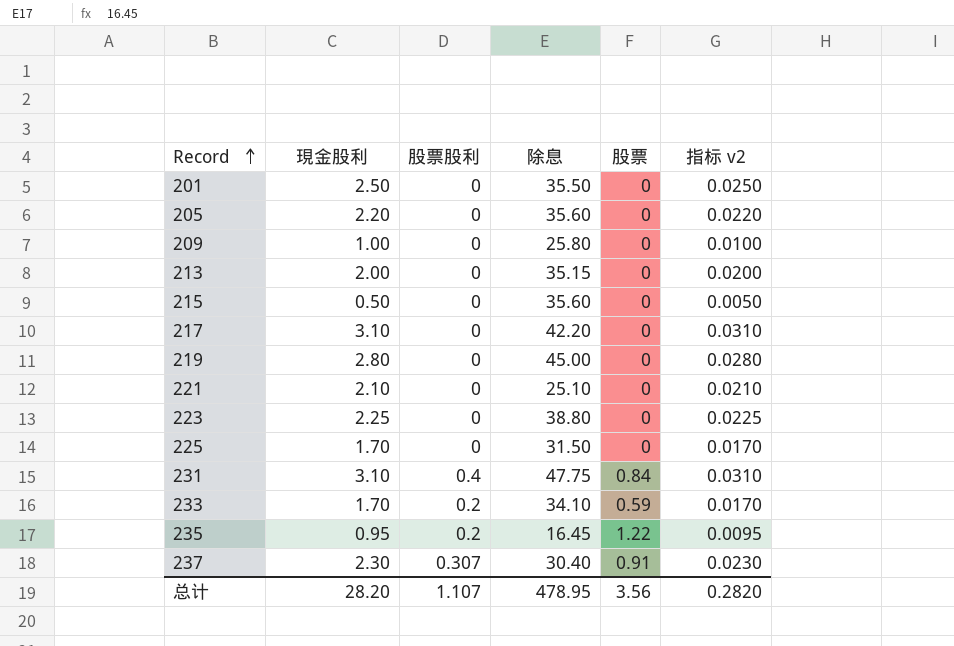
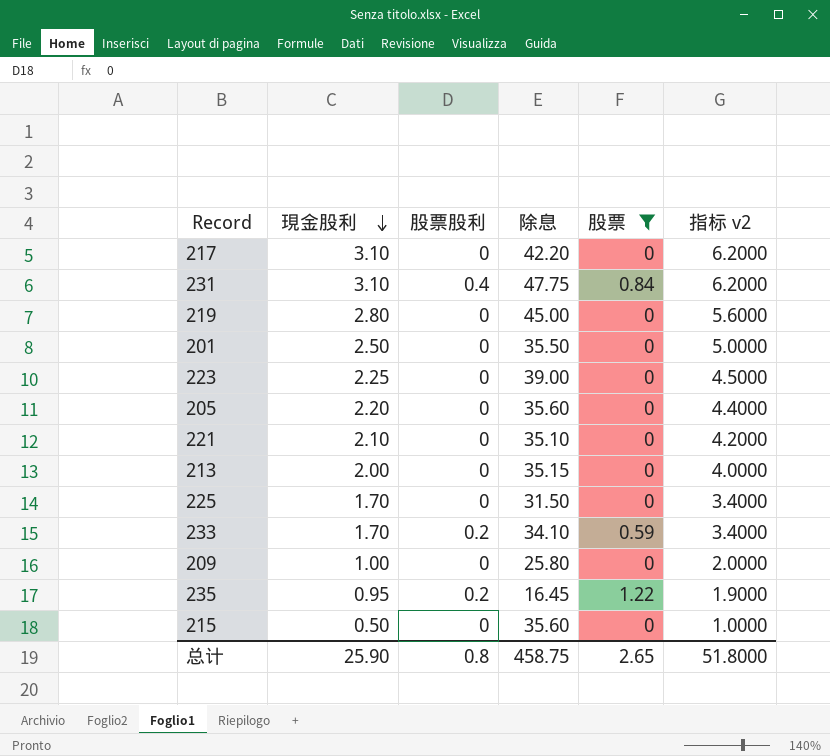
filter: none -> 股票 != 0.91
row order: Record ascending -> 現金股利 descending
column 指标 v2 | formula: [現金股利] * 0.01 -> [現金股利] * 2
223 | 除息: 38.80 -> 39.00
221 | 除息: 25.10 -> 35.10
总计 | 現金股利: 28.20 -> 25.90
总计 | 股票股利: 1.107 -> 0.8
总计 | 除息: 478.95 -> 458.75
总计 | 股票: 3.56 -> 2.65
总计 | 指标 v2: 0.2820 -> 51.8000

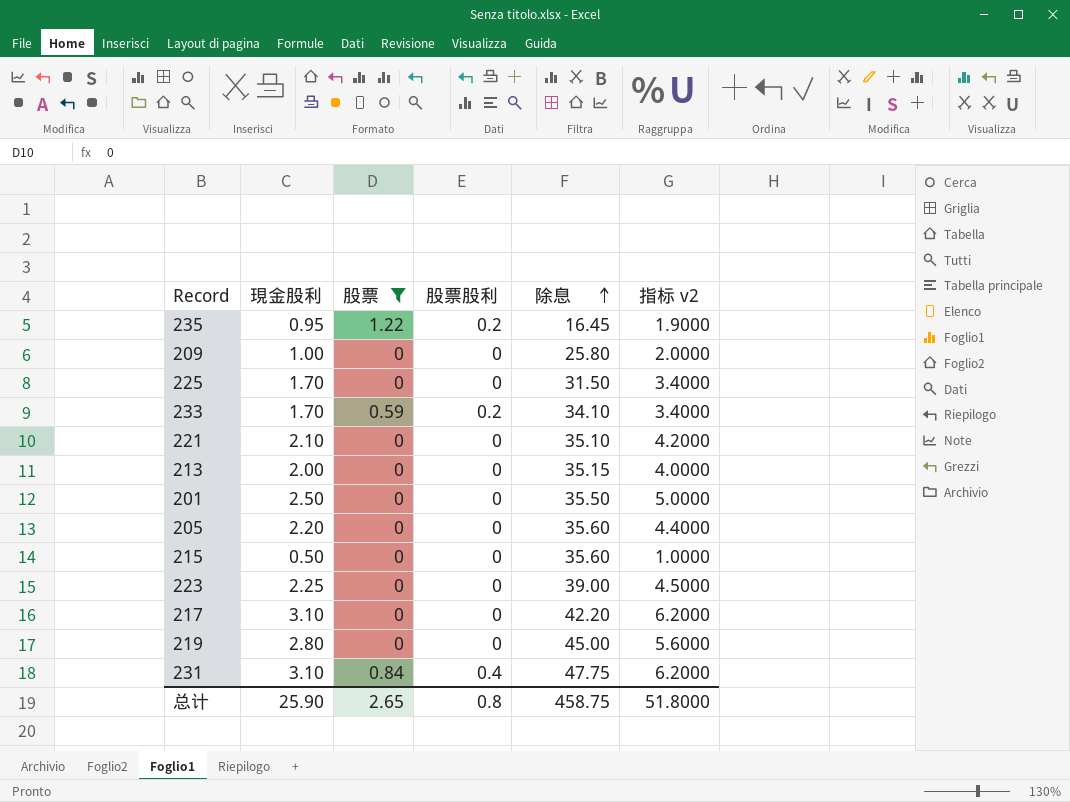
row order: 現金股利 descending -> 除息 ascending
column 股票 | position: 5 -> 3

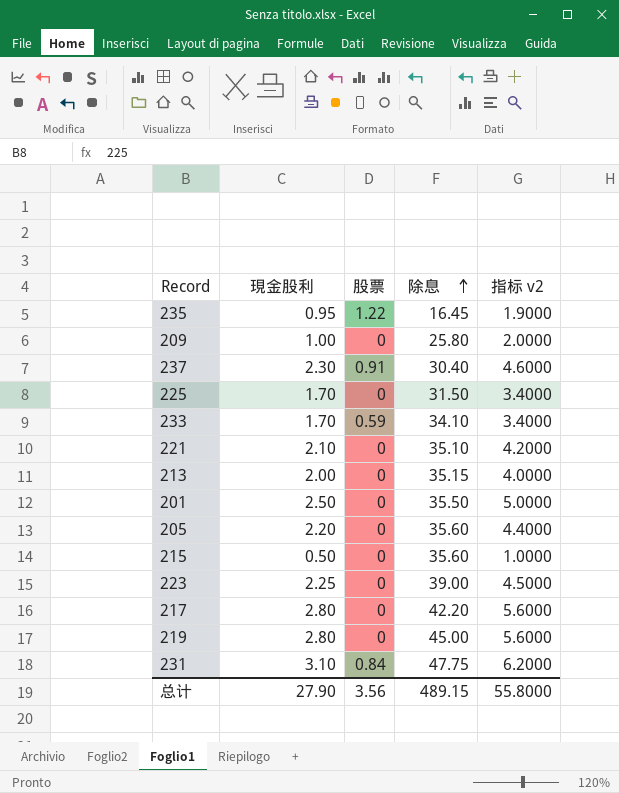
filter: 股票 != 0.91 -> none
column 股票股利 | position: 4 -> none
217 | 現金股利: 3.10 -> 2.80
217 | 指标 v2: 6.2000 -> 5.6000
总计 | 現金股利: 25.90 -> 27.90
总计 | 股票: 2.65 -> 3.56
总计 | 除息: 458.75 -> 489.15
总计 | 指标 v2: 51.8000 -> 55.8000

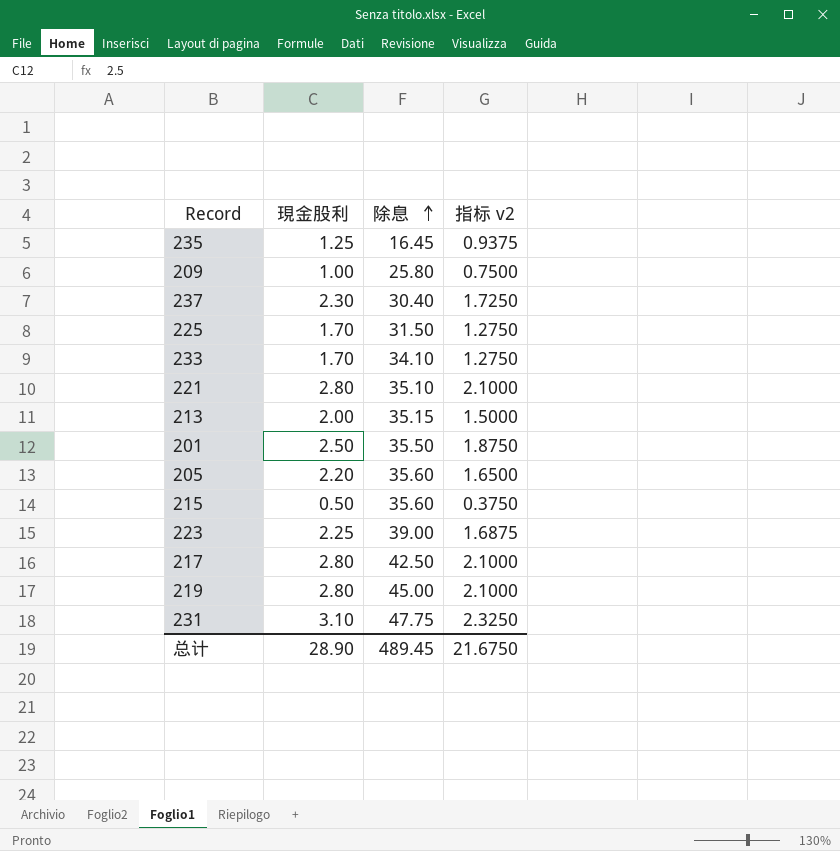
column 股票 | position: 3 -> none
column 指标 v2 | formula: [現金股利] * 2 -> [現金股利] * 0.75
235 | 現金股利: 0.95 -> 1.25
221 | 現金股利: 2.10 -> 2.80
217 | 除息: 42.20 -> 42.50
总计 | 現金股利: 27.90 -> 28.90
总计 | 除息: 489.15 -> 489.45
总计 | 指标 v2: 55.8000 -> 21.6750

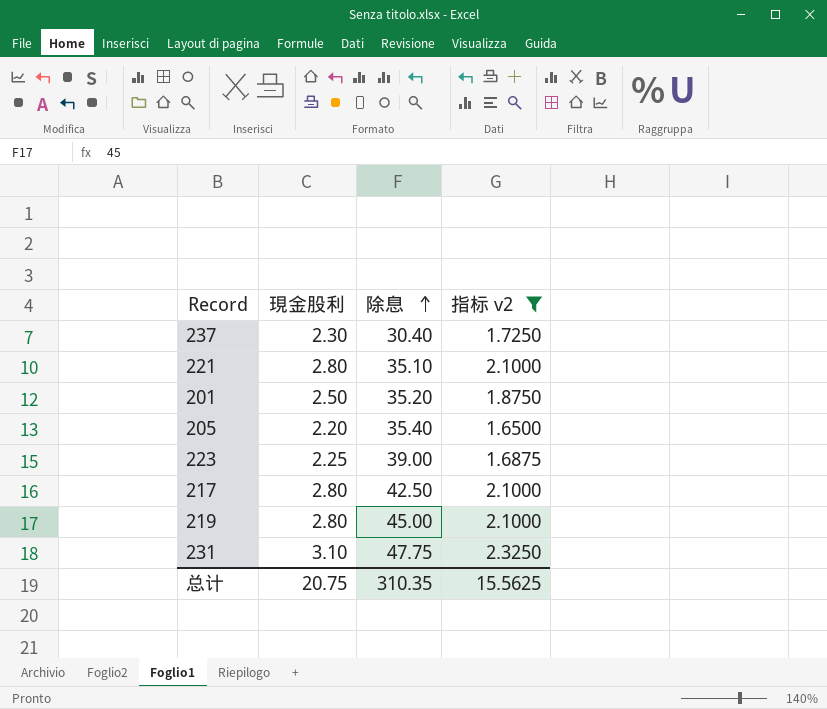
filter: none -> 指标 v2 >= 1.6500
201 | 除息: 35.50 -> 35.20
205 | 除息: 35.60 -> 35.40
总计 | 現金股利: 28.90 -> 20.75
总计 | 除息: 489.45 -> 310.35
总计 | 指标 v2: 21.6750 -> 15.5625

